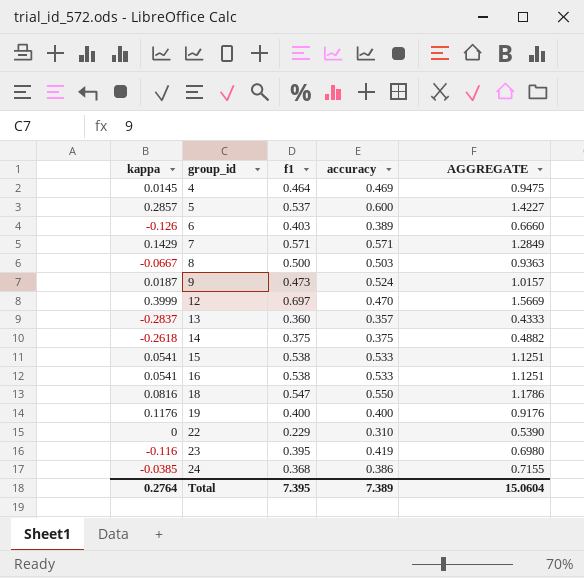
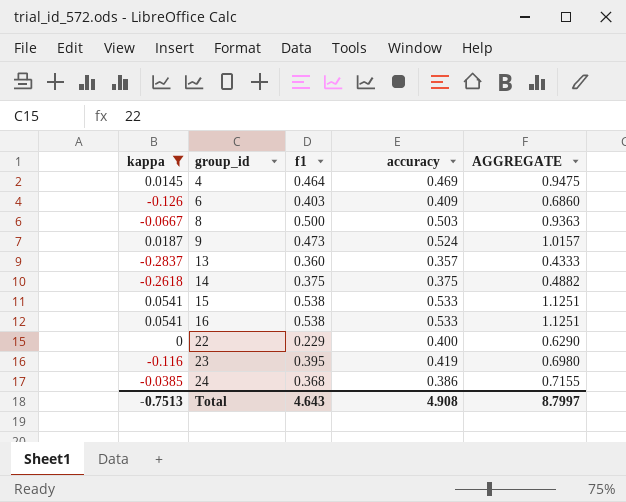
filter: none -> kappa <= 0.0541
6 | accuracy: 0.389 -> 0.409
6 | AGGREGATE: 0.6660 -> 0.6860
22 | accuracy: 0.310 -> 0.400
22 | AGGREGATE: 0.5390 -> 0.6290
Total | kappa: 0.2764 -> -0.7513
Total | f1: 7.395 -> 4.643
Total | accuracy: 7.389 -> 4.908
Total | AGGREGATE: 15.0604 -> 8.7997

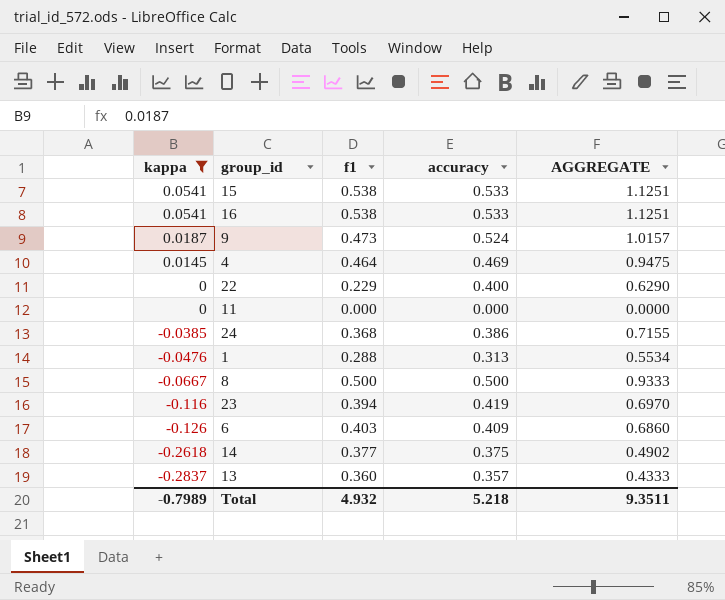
row order: group_id ascending -> kappa descending
row 11: none -> 0 | 0.000 | 0.000 | 0.0000
row 1: none -> -0.0476 | 0.288 | 0.313 | 0.5534
8 | accuracy: 0.503 -> 0.500
8 | AGGREGATE: 0.9363 -> 0.9333
23 | f1: 0.395 -> 0.394
23 | AGGREGATE: 0.6980 -> 0.6970
14 | f1: 0.375 -> 0.377
14 | AGGREGATE: 0.4882 -> 0.4902
Total | kappa: -0.7513 -> -0.7989
Total | f1: 4.643 -> 4.932
Total | accuracy: 4.908 -> 5.218
Total | AGGREGATE: 8.7997 -> 9.3511

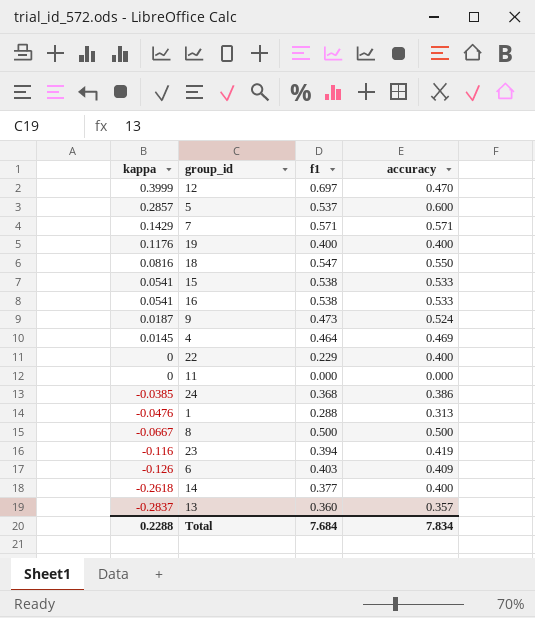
filter: kappa <= 0.0541 -> none
column AGGREGATE | formula: [kappa] + [f1] + [accuracy] -> none
14 | accuracy: 0.375 -> 0.400
Total | kappa: -0.7989 -> 0.2288
Total | f1: 4.932 -> 7.684
Total | accuracy: 5.218 -> 7.834

